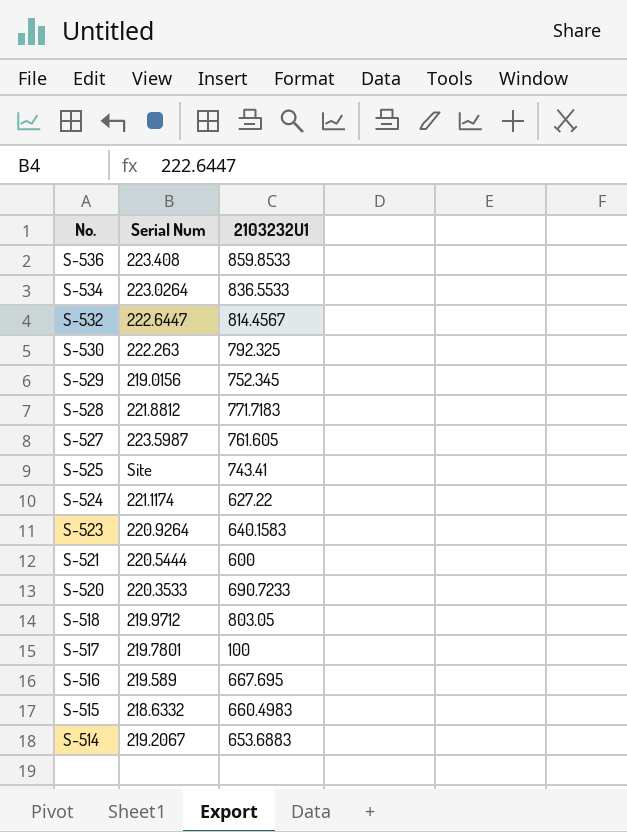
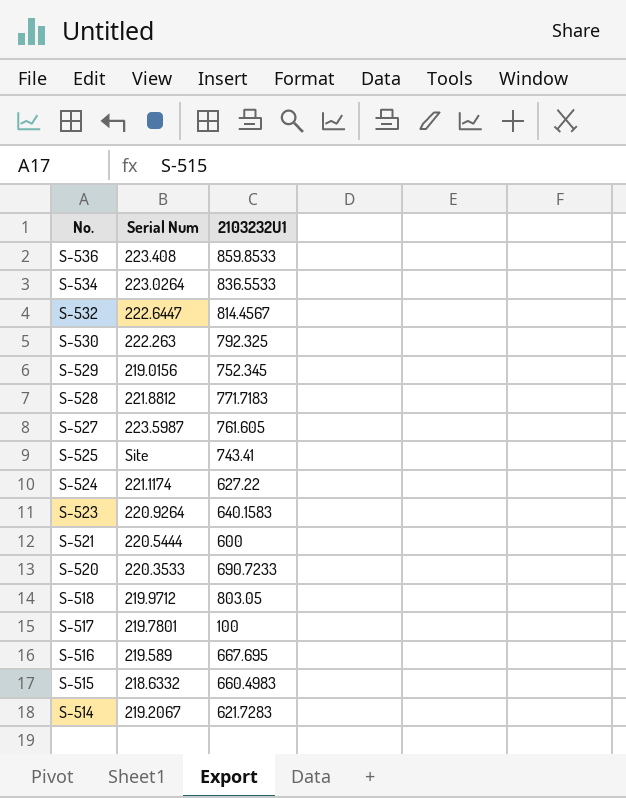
S-514 | 2103232U1: 653.6883 -> 621.7283

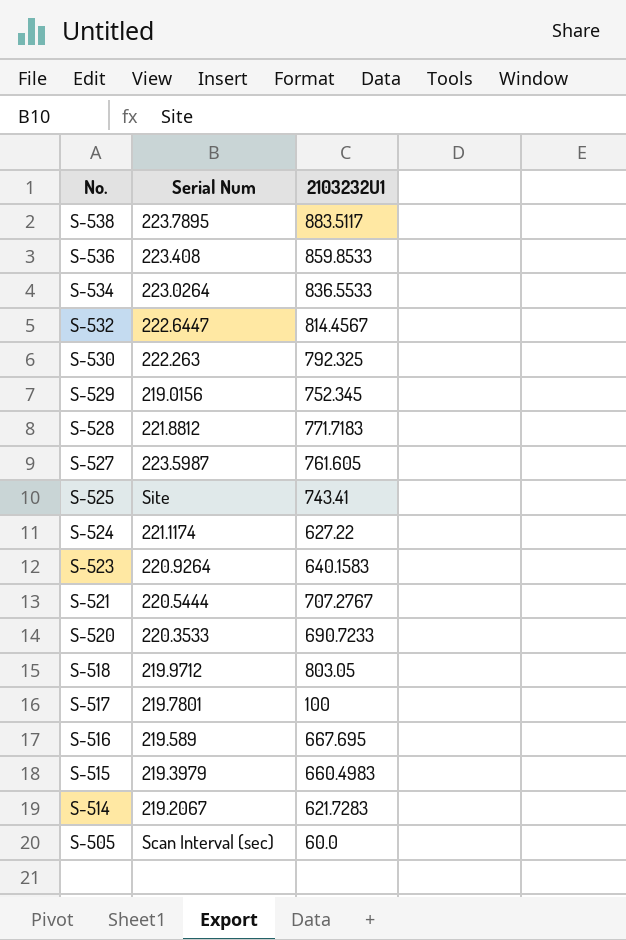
row S-538: none -> 223.7895 | 883.5117
S-521 | 2103232U1: 600 -> 707.2767
S-515 | Serial Num: 218.6332 -> 219.3979
row S-505: none -> Scan Interval (sec) | 60.0

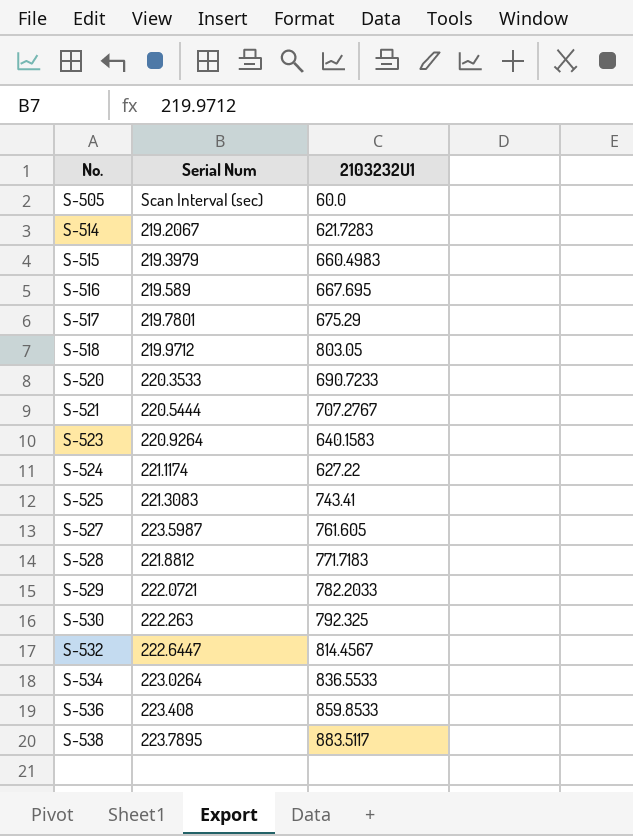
row order: No. descending -> No. ascending
S-517 | 2103232U1: 100 -> 675.29
S-525 | Serial Num: Site -> 221.3083
S-529 | Serial Num: 219.0156 -> 222.0721
S-529 | 2103232U1: 752.345 -> 782.2033

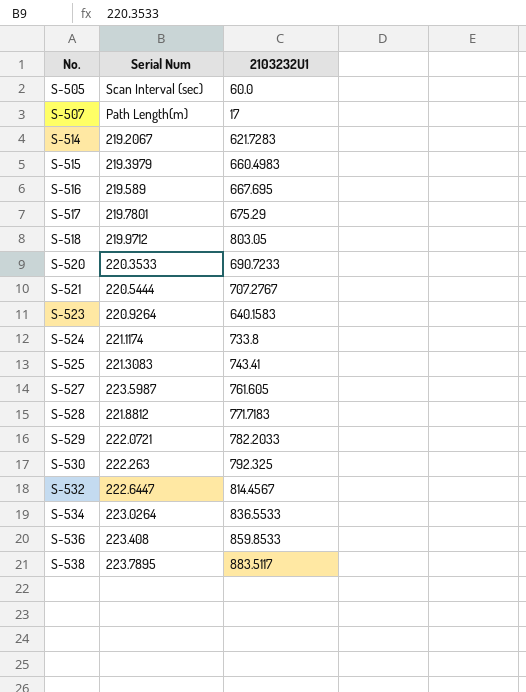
row S-507: none -> Path Length(m) | 17
S-524 | 2103232U1: 627.22 -> 733.8

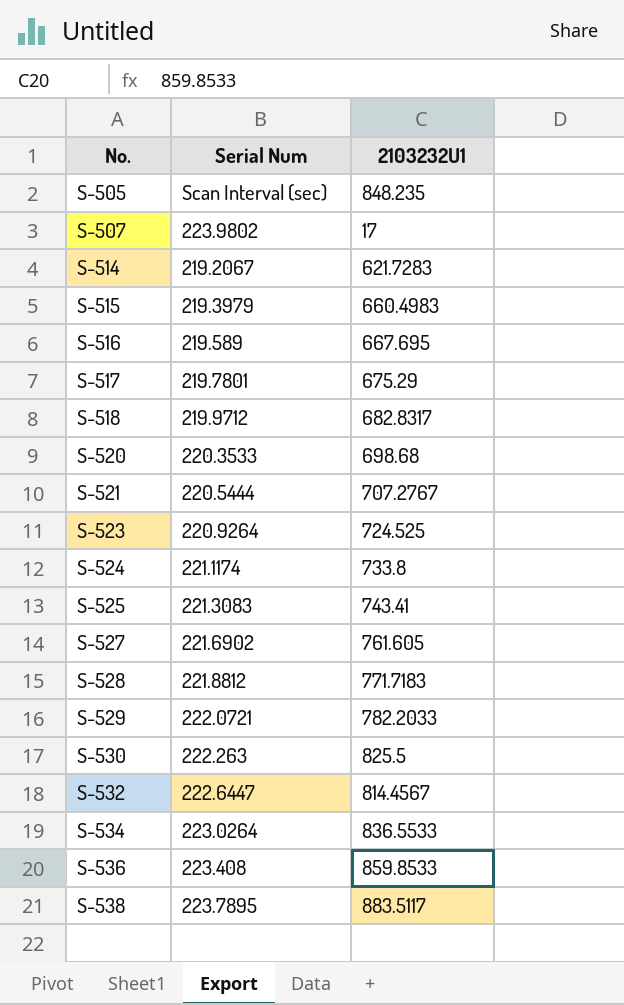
S-505 | 2103232U1: 60.0 -> 848.235
S-507 | Serial Num: Path Length(m) -> 223.9802
S-518 | 2103232U1: 803.05 -> 682.8317
S-520 | 2103232U1: 690.7233 -> 698.68
S-523 | 2103232U1: 640.1583 -> 724.525
S-527 | Serial Num: 223.5987 -> 221.6902
S-530 | 2103232U1: 792.325 -> 825.5

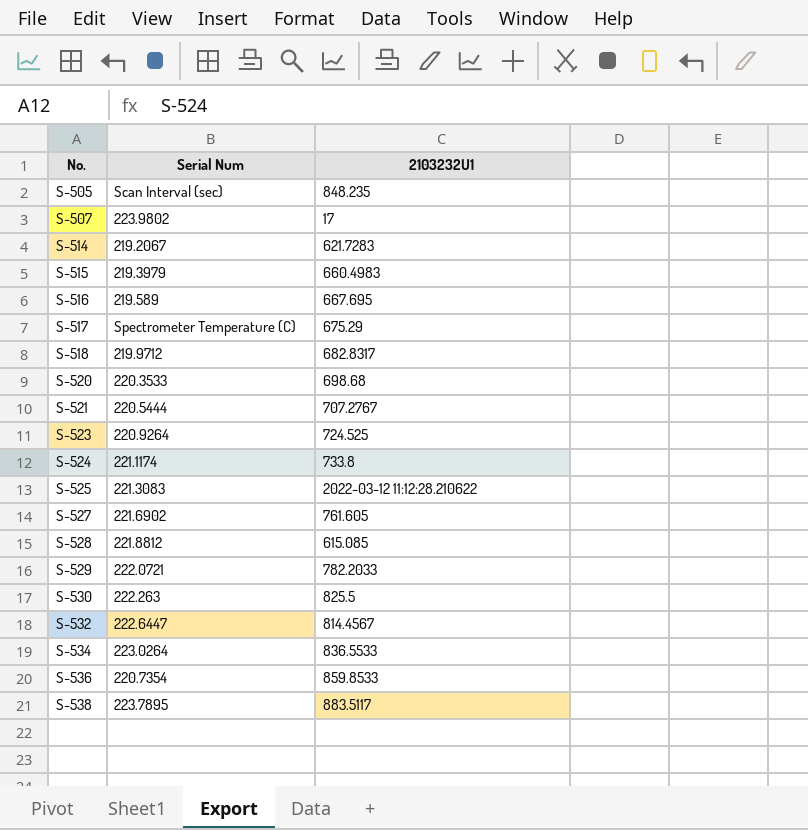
S-517 | Serial Num: 219.7801 -> Spectrometer Temperature (C)
S-525 | 2103232U1: 743.41 -> 2022-03-12 11:12:28.210622
S-528 | 2103232U1: 771.7183 -> 615.085
S-536 | Serial Num: 223.408 -> 220.7354

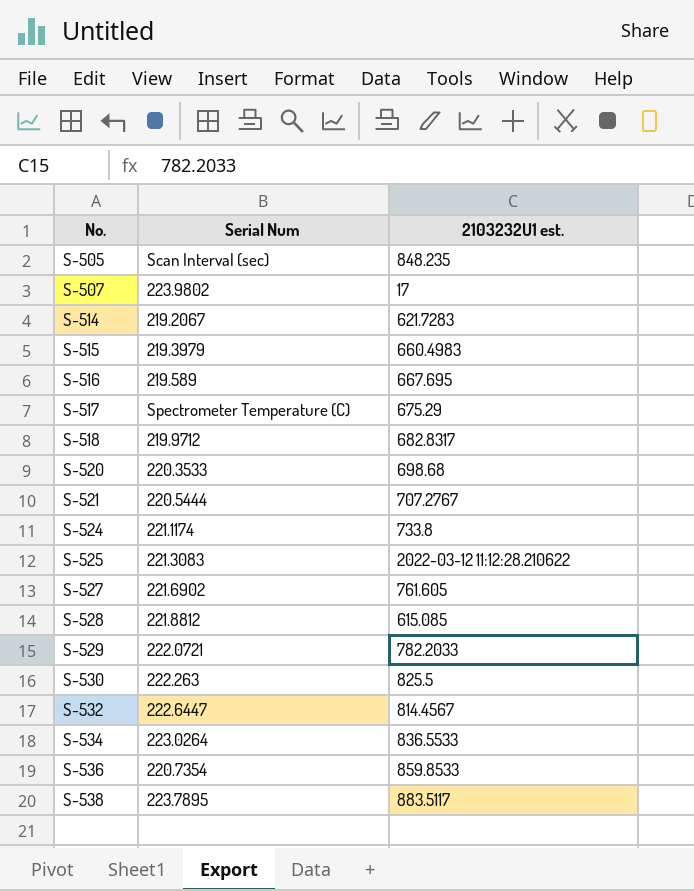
column name: 2103232U1 -> 2103232U1 est.
row S-523: 220.9264 | 724.525 -> none

